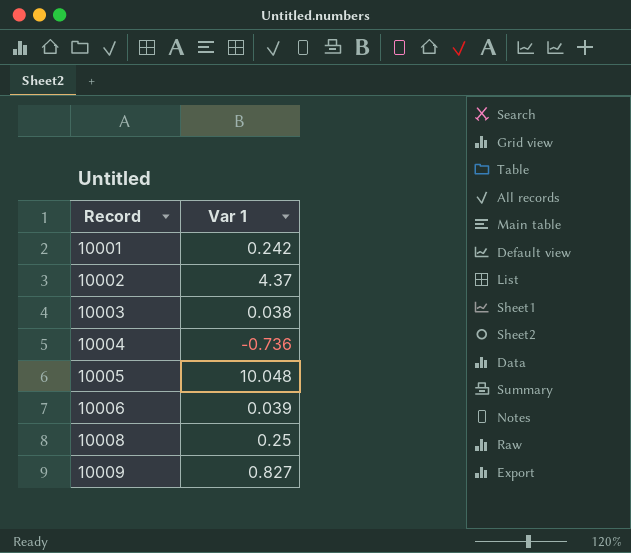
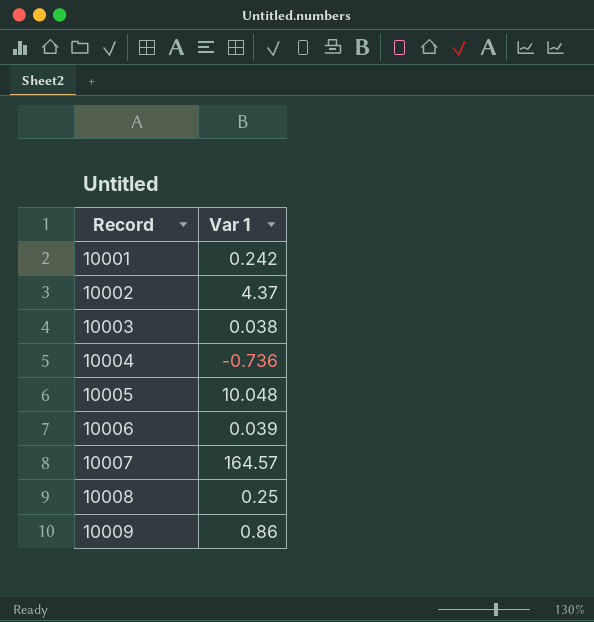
row 10007: none -> 164.57
10009 | Var 1: 0.827 -> 0.86

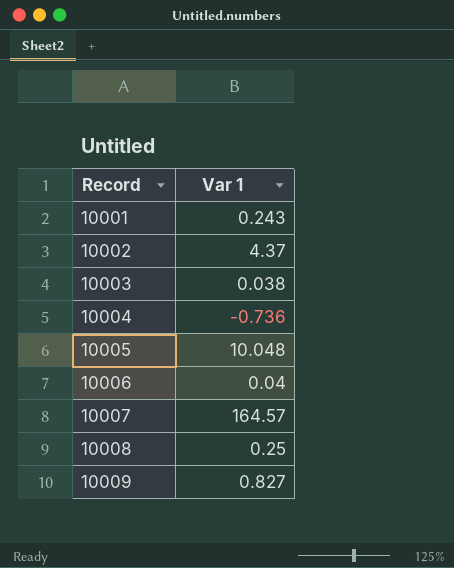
10001 | Var 1: 0.242 -> 0.243
10006 | Var 1: 0.039 -> 0.04
10009 | Var 1: 0.86 -> 0.827

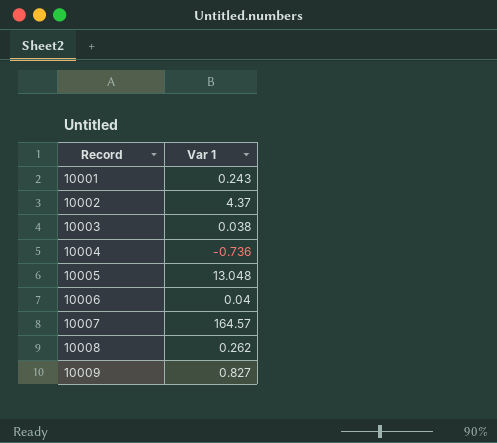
10005 | Var 1: 10.048 -> 13.048
10008 | Var 1: 0.25 -> 0.262

